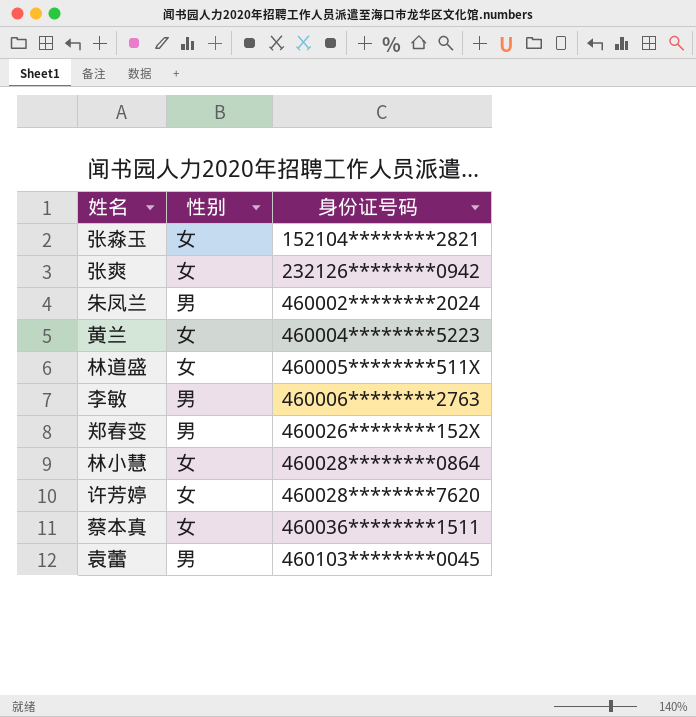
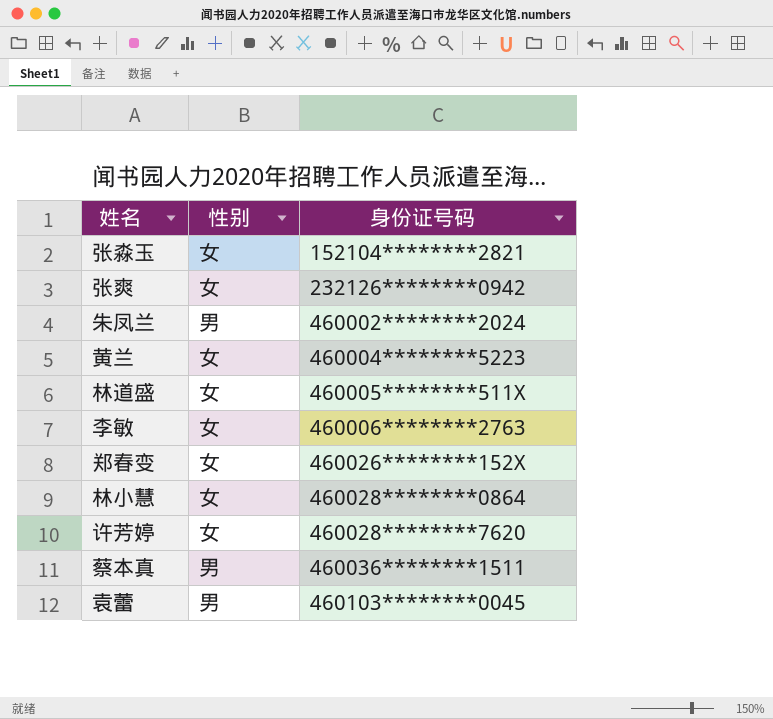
李敏 | 性别: 男 -> 女
郑春变 | 性别: 男 -> 女
蔡本真 | 性别: 女 -> 男

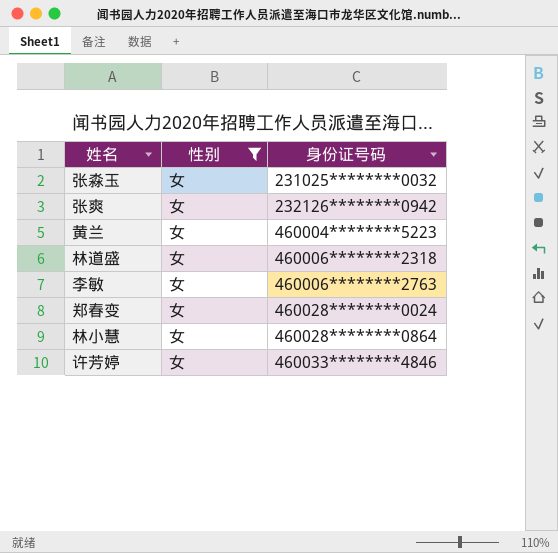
filter: none -> 性别 = 女
张淼玉 | 身份证号码: 152104********2821 -> 231025********0032
林道盛 | 身份证号码: 460005********511X -> 460006********2318
郑春变 | 身份证号码: 460026********152X -> 460028********0024
许芳婷 | 身份证号码: 460028********7620 -> 460033********4846

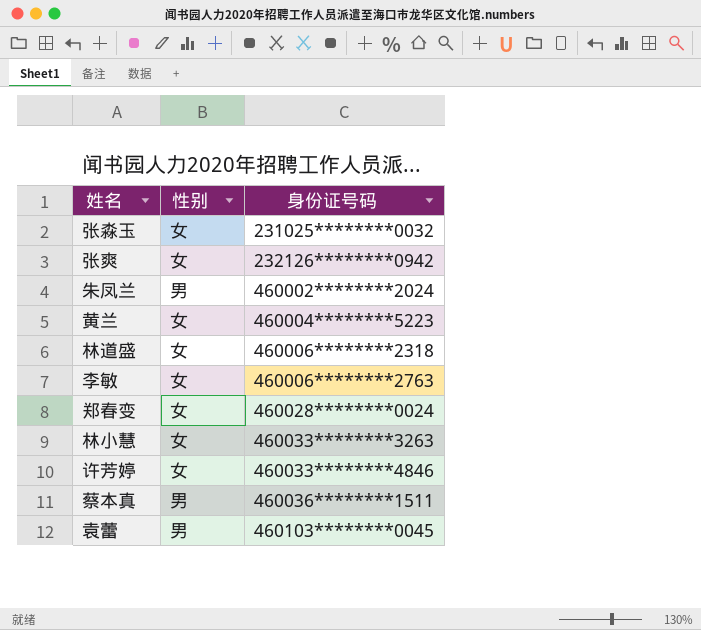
filter: 性别 = 女 -> none
林小慧 | 身份证号码: 460028********0864 -> 460033********3263

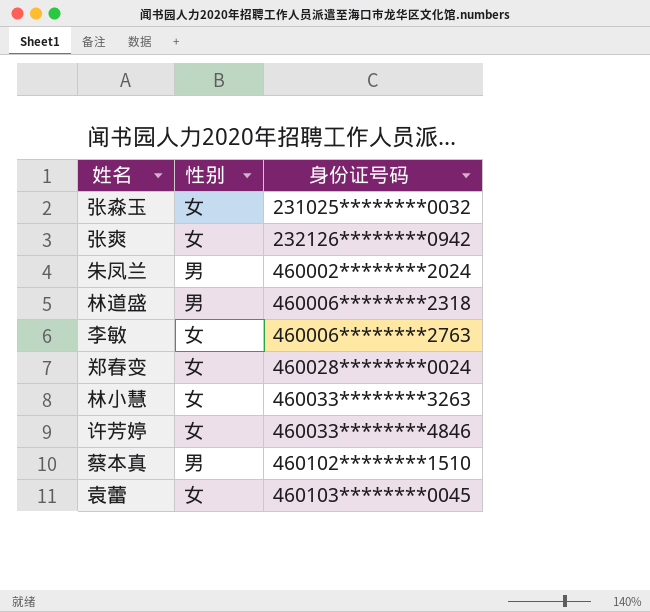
row 黄兰: 女 | 460004********5223 -> none
林道盛 | 性别: 女 -> 男
蔡本真 | 身份证号码: 460036********1511 -> 460102********1510
袁蕾 | 性别: 男 -> 女

